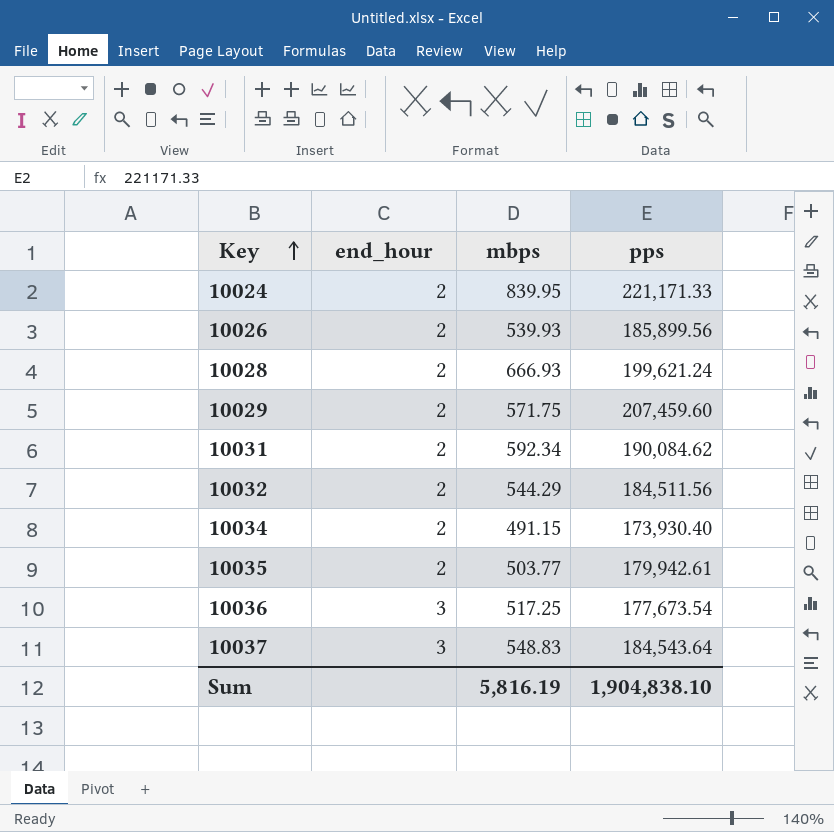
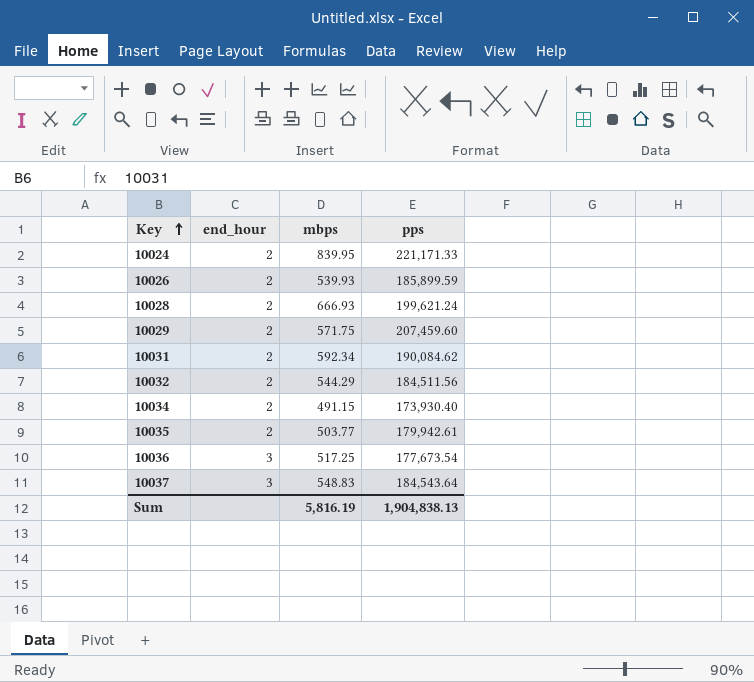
10026 | pps: 185,899.56 -> 185,899.59
Sum | pps: 1,904,838.10 -> 1,904,838.13

